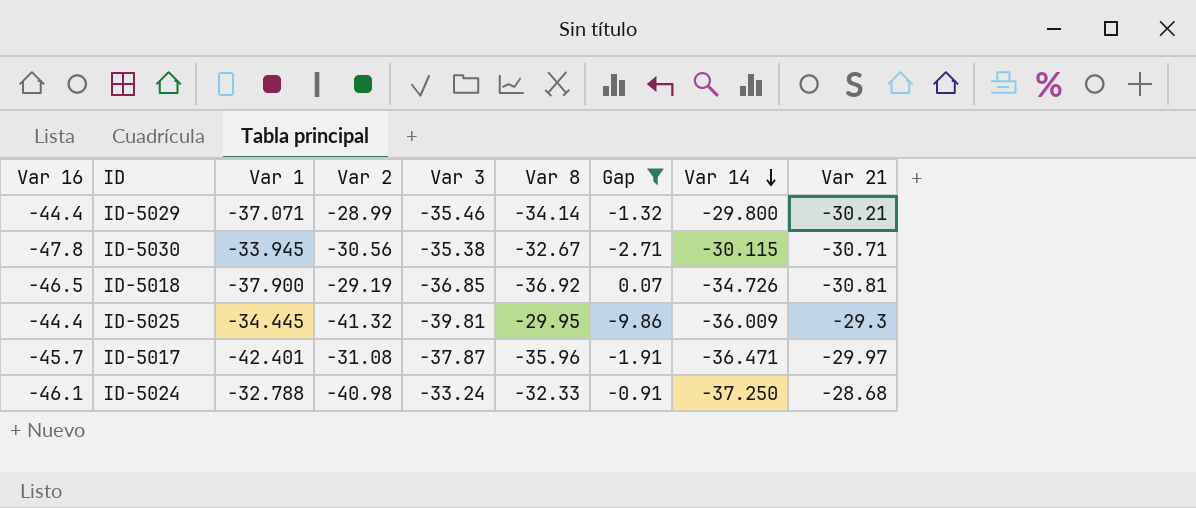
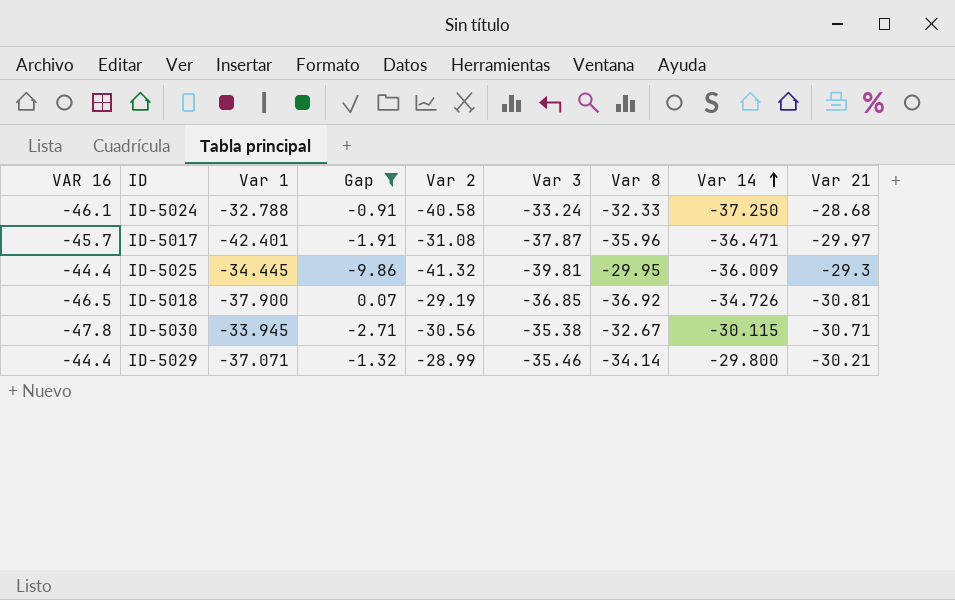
row order: Var 14 descending -> Var 14 ascending
column name: Var 16 -> VAR 16
column Gap | position: 7 -> 4
ID-5024 | Var 2: -40.98 -> -40.58

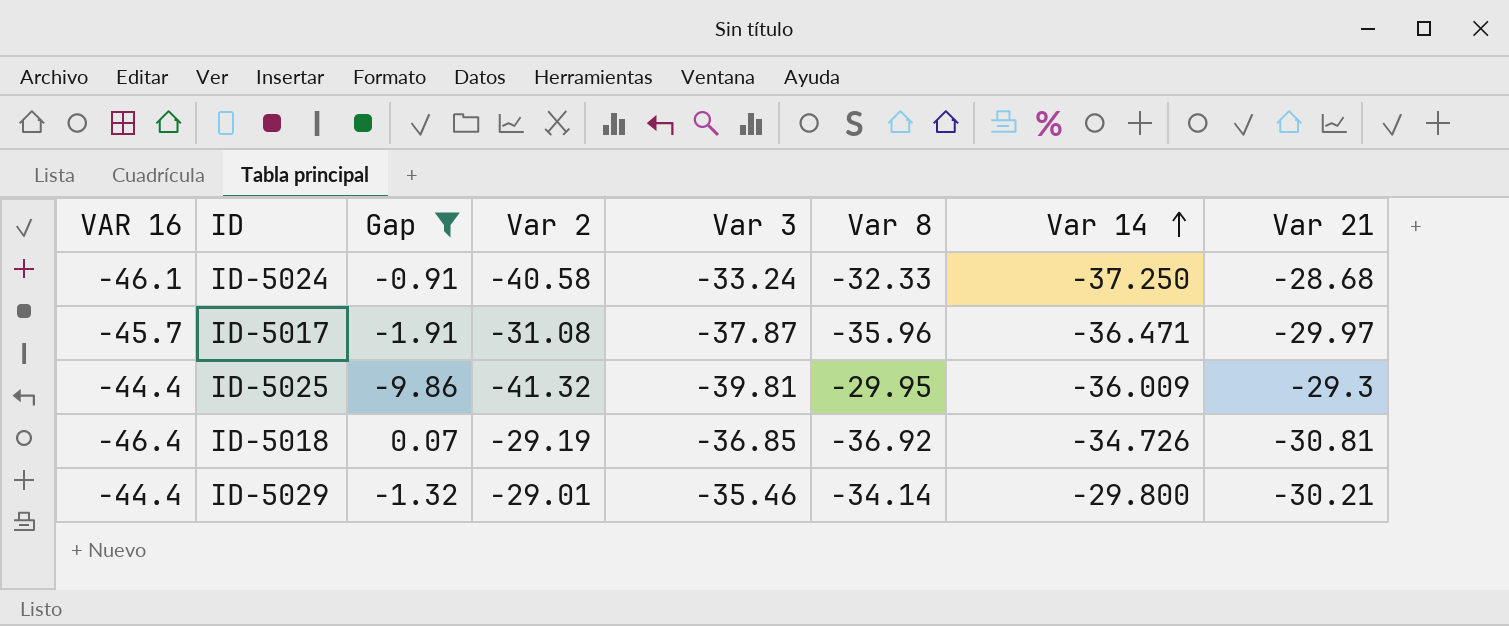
column Var 1 | position: 3 -> none
row ID-5030: -47.8 | -33.945 | -2.71 | -30.56 | -35.38 | -32.67 | -30.115 | -30.71 -> none
ID-5018 | VAR 16: -46.5 -> -46.4
ID-5029 | Var 2: -28.99 -> -29.01

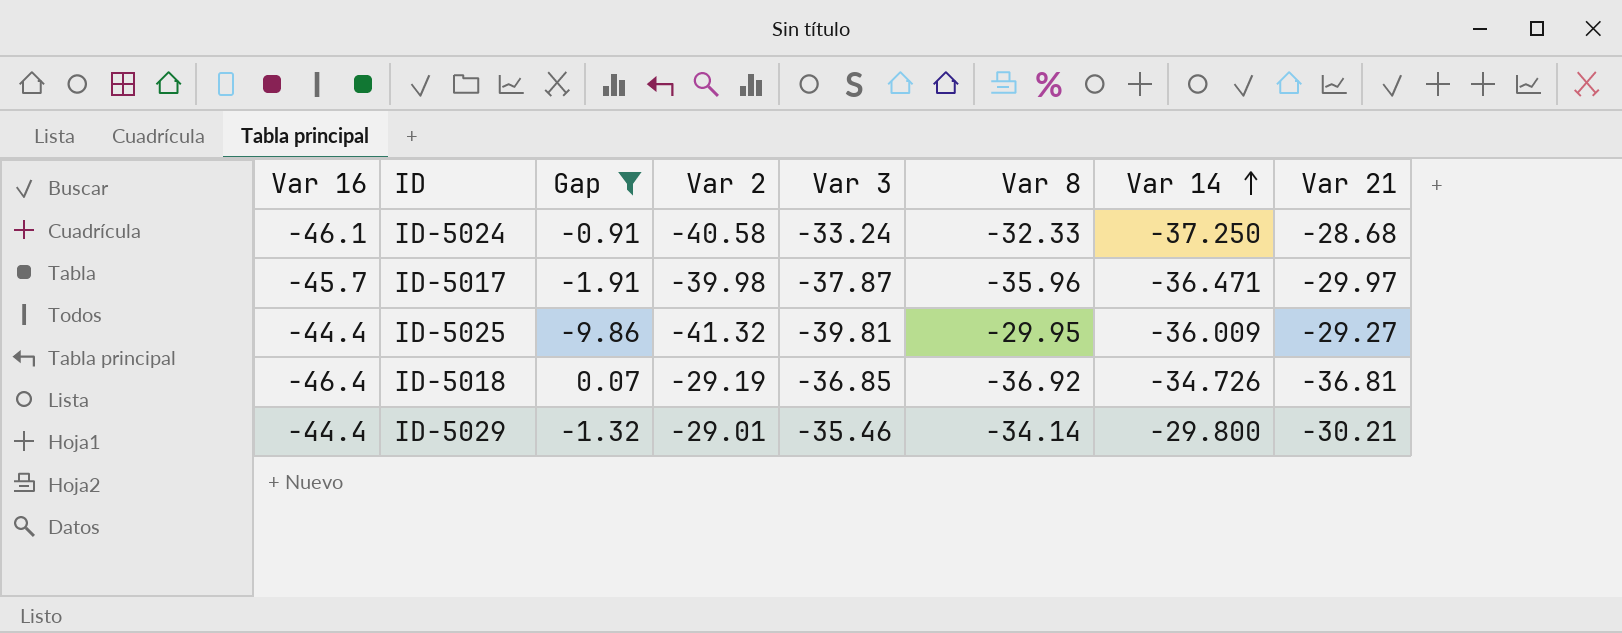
column name: VAR 16 -> Var 16
ID-5017 | Var 2: -31.08 -> -39.98
ID-5025 | Var 21: -29.3 -> -29.27
ID-5018 | Var 21: -30.81 -> -36.81

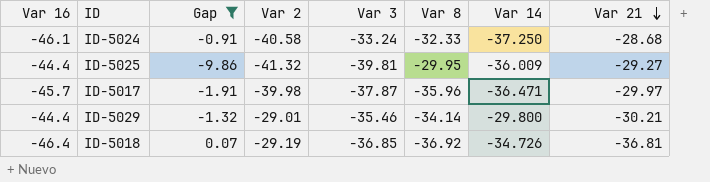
row order: Var 14 ascending -> Var 21 descending

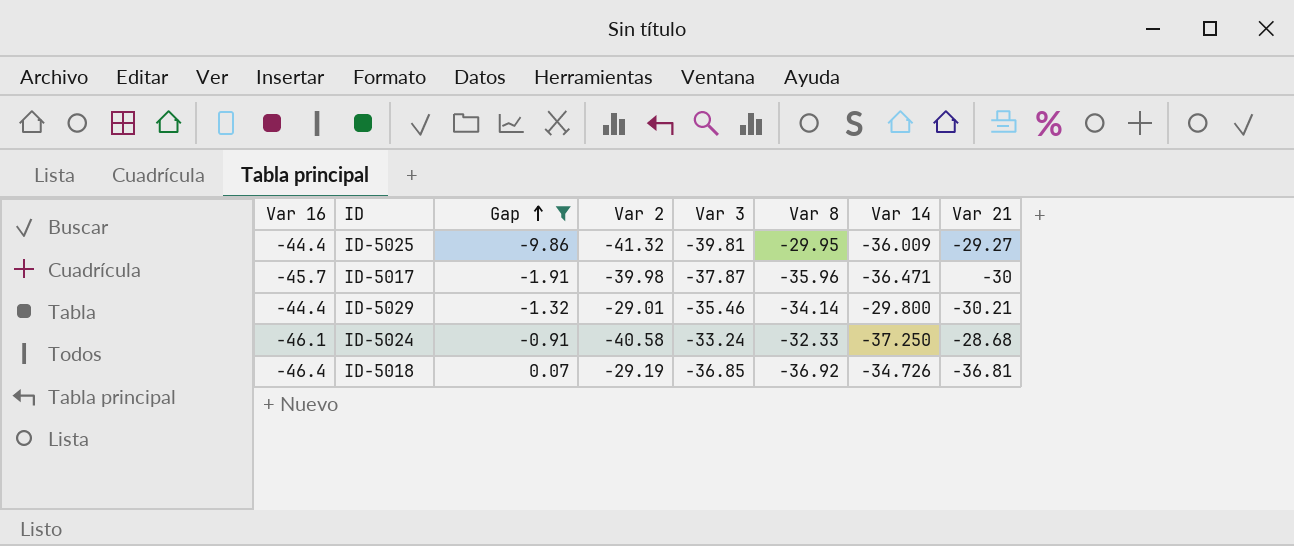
row order: Var 21 descending -> Gap ascending
ID-5017 | Var 21: -29.97 -> -30

